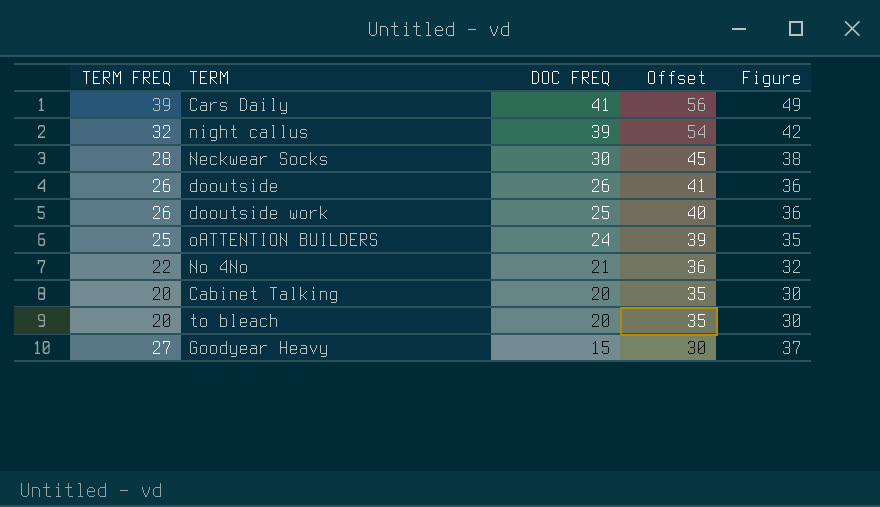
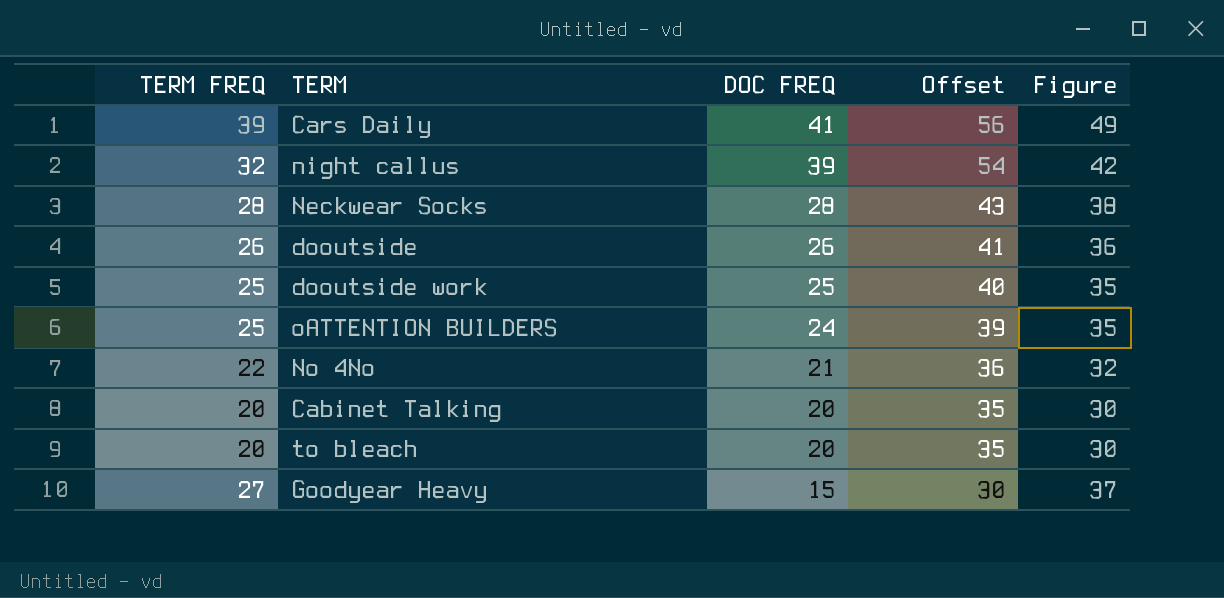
Neckwear Socks | DOC FREQ: 30 -> 28
Neckwear Socks | Offset: 45 -> 43
dooutside work | TERM FREQ: 26 -> 25
dooutside work | Figure: 36 -> 35

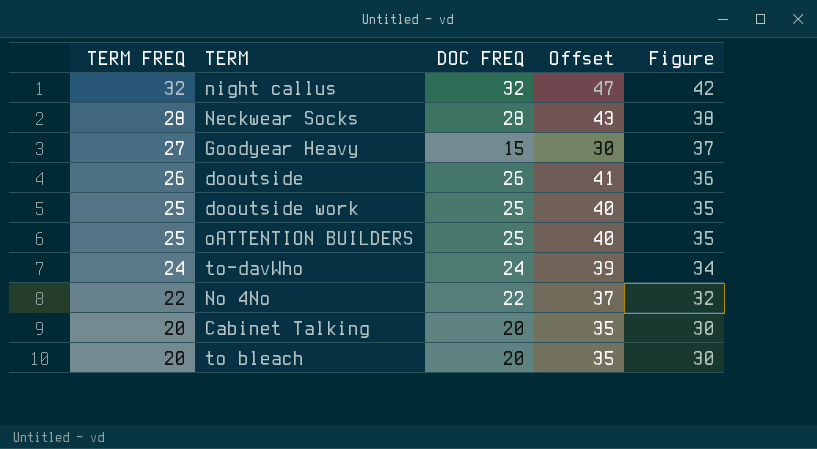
row order: DOC FREQ descending -> TERM FREQ descending
row Cars Daily: 39 | 41 | 56 | 49 -> none
night callus | DOC FREQ: 39 -> 32
night callus | Offset: 54 -> 47
oATTENTION BUILDERS | DOC FREQ: 24 -> 25
oATTENTION BUILDERS | Offset: 39 -> 40
row to-davWho: none -> 24 | 24 | 39 | 34
No 4No | DOC FREQ: 21 -> 22
No 4No | Offset: 36 -> 37

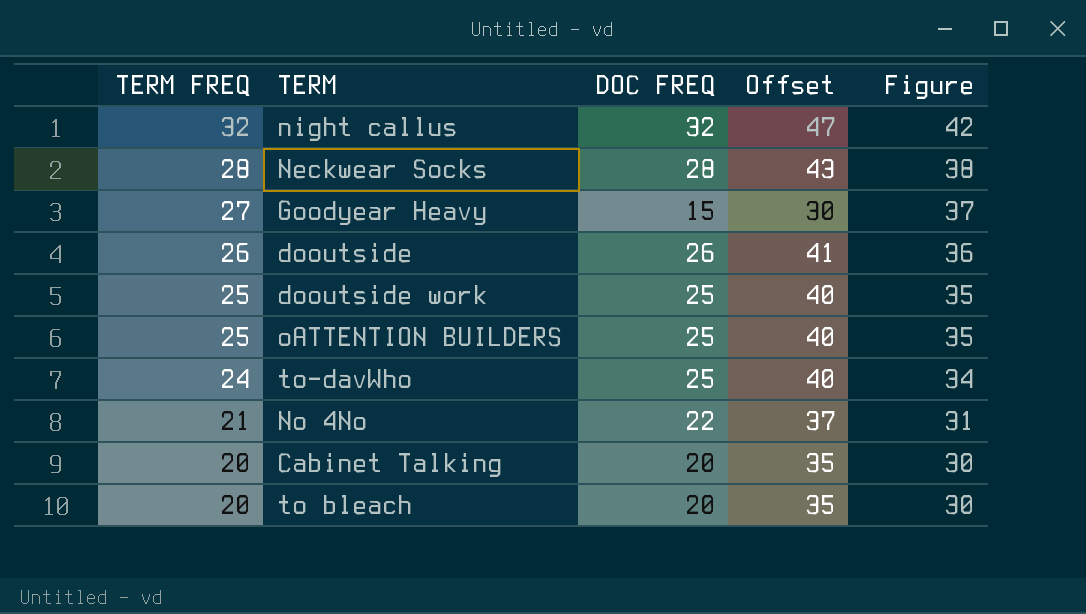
to-davWho | DOC FREQ: 24 -> 25
to-davWho | Offset: 39 -> 40
No 4No | TERM FREQ: 22 -> 21
No 4No | Figure: 32 -> 31

